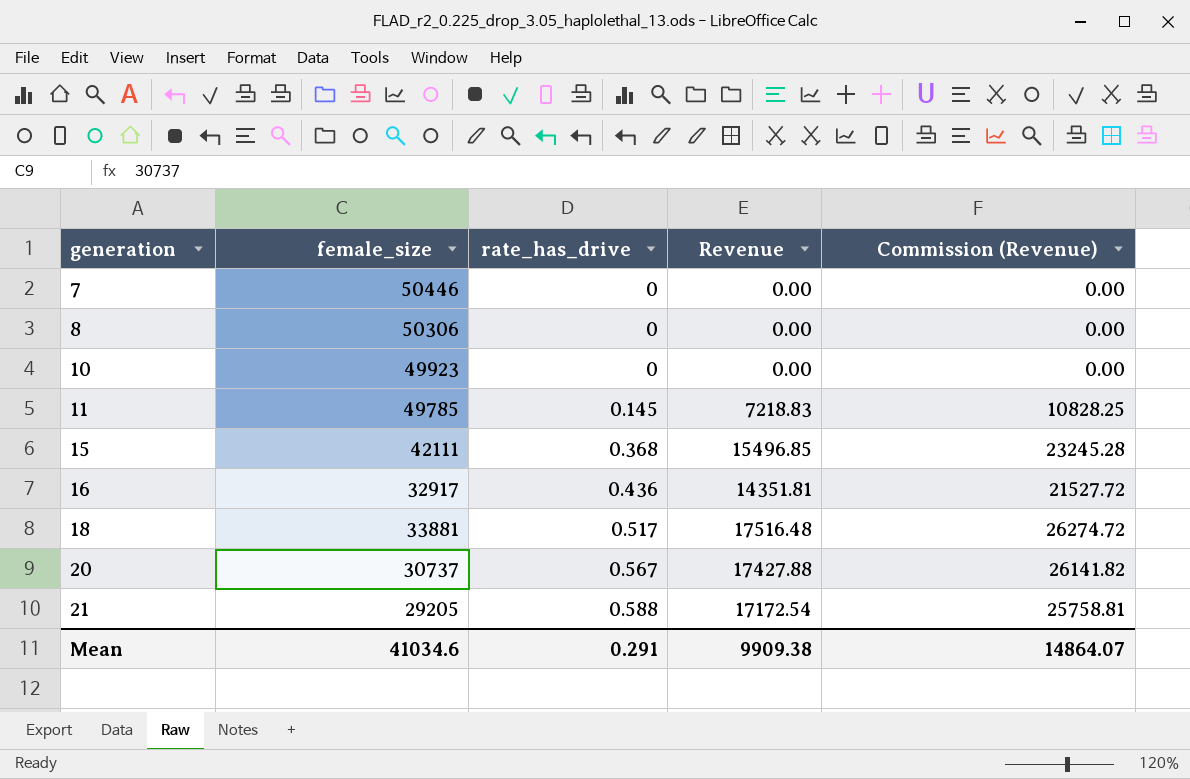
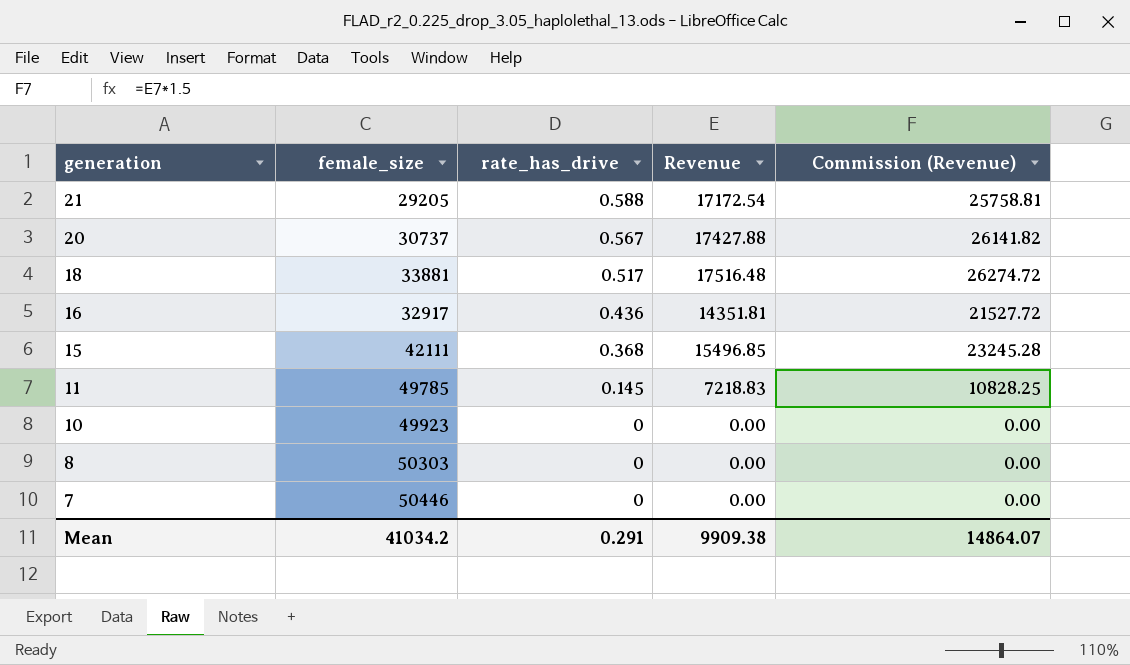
row order: generation ascending -> generation descending
8 | female_size: 50306 -> 50303
Mean | female_size: 41034.6 -> 41034.2

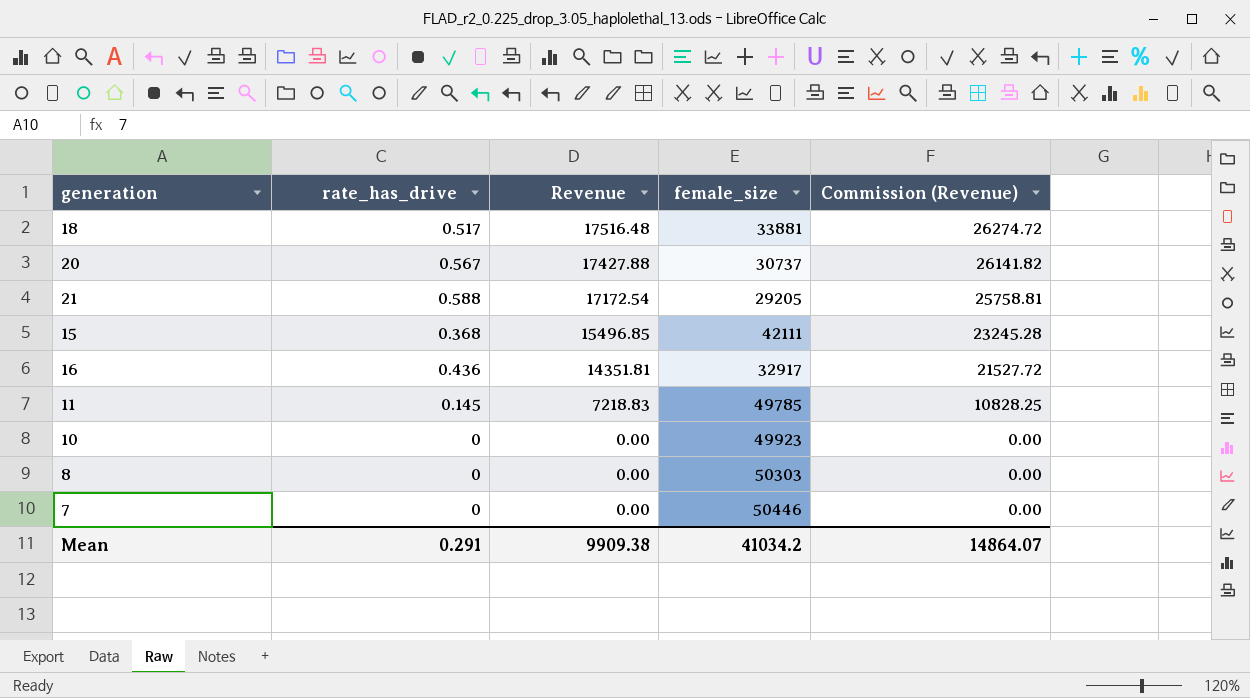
row order: generation descending -> Revenue descending
column female_size | position: 2 -> 4

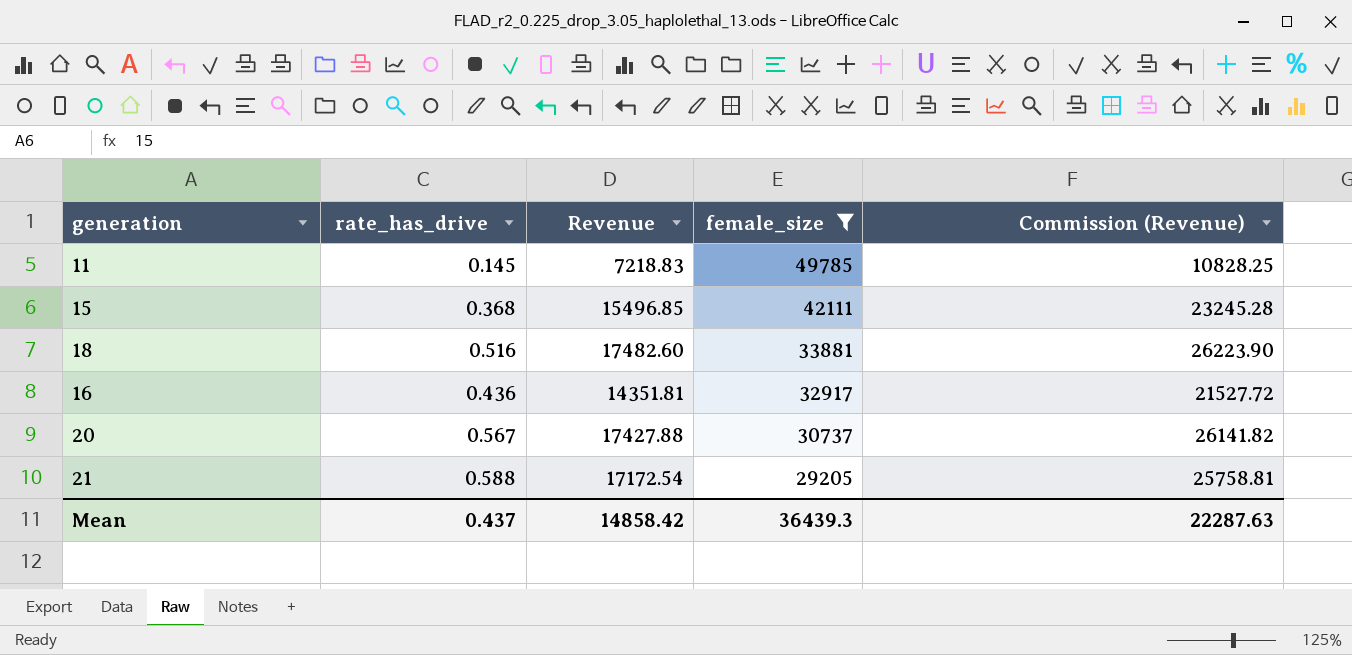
filter: none -> female_size <= 49785
row order: Revenue descending -> female_size descending
18 | rate_has_drive: 0.517 -> 0.516
18 | Revenue: 17516.48 -> 17482.60
18 | Commission (Revenue): 26274.72 -> 26223.90
Mean | rate_has_drive: 0.291 -> 0.437
Mean | Revenue: 9909.38 -> 14858.42
Mean | female_size: 41034.2 -> 36439.3
Mean | Commission (Revenue): 14864.07 -> 22287.63

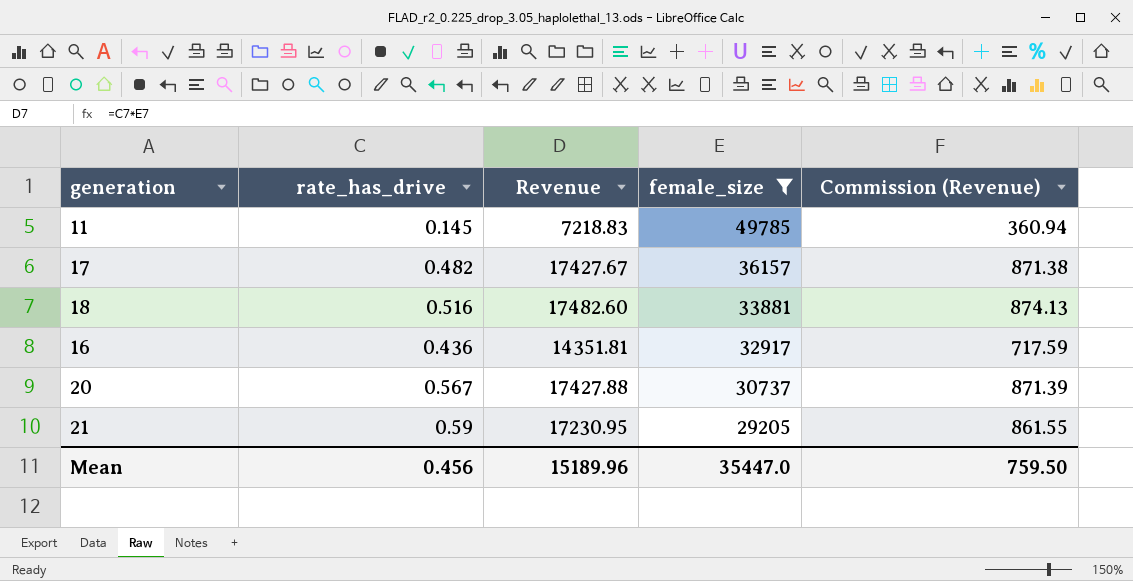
column Commission (Revenue) | formula: [Revenue] * 1.5 -> [Revenue] * 0.05
row 15: 0.368 | 15496.85 | 42111 | 23245.28 -> none
row 17: none -> 0.482 | 17427.67 | 36157 | 871.38
21 | rate_has_drive: 0.588 -> 0.59
21 | Revenue: 17172.54 -> 17230.95
Mean | rate_has_drive: 0.437 -> 0.456
Mean | Revenue: 14858.42 -> 15189.96
Mean | female_size: 36439.3 -> 35447.0
Mean | Commission (Revenue): 22287.63 -> 759.50

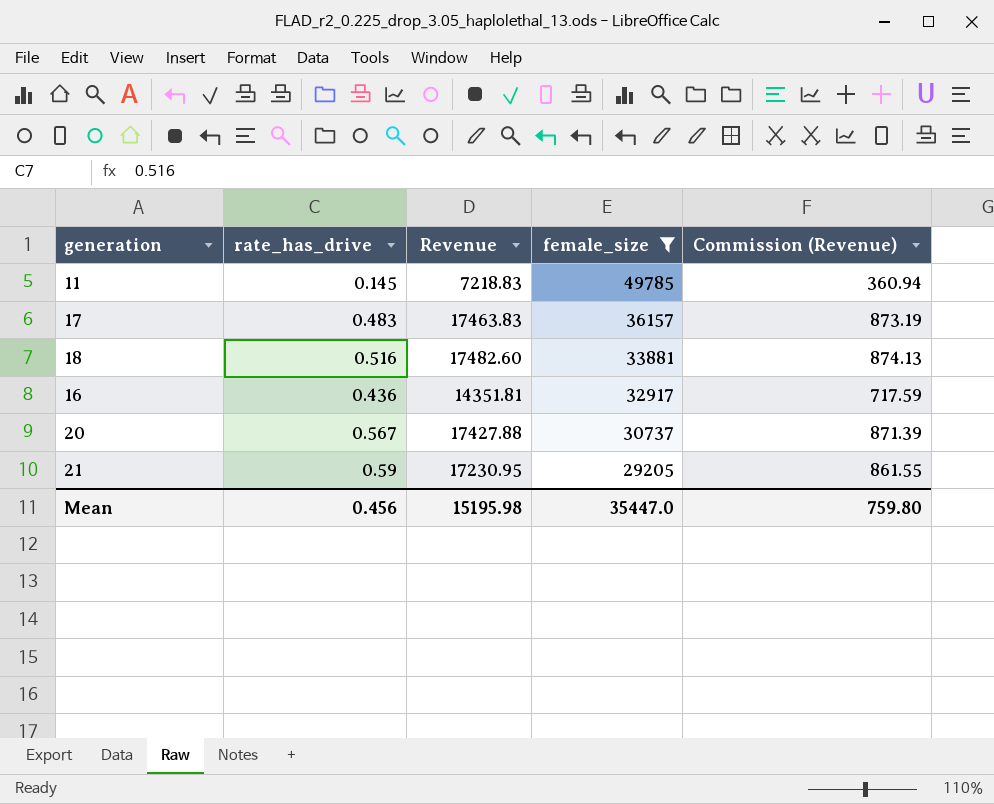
17 | rate_has_drive: 0.482 -> 0.483
17 | Revenue: 17427.67 -> 17463.83
17 | Commission (Revenue): 871.38 -> 873.19
Mean | Revenue: 15189.96 -> 15195.98
Mean | Commission (Revenue): 759.50 -> 759.80

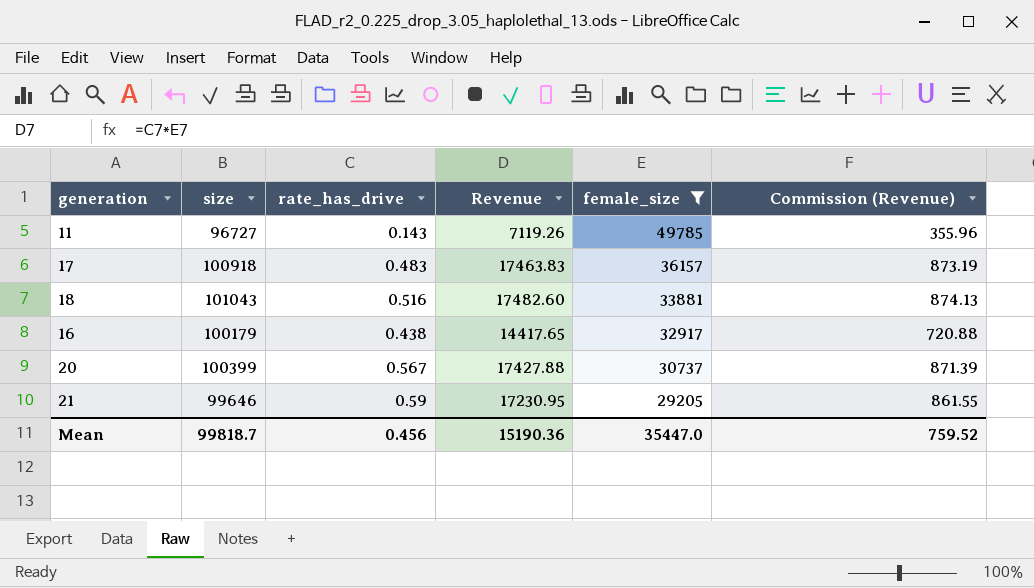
column size | position: none -> 2
11 | rate_has_drive: 0.145 -> 0.143
11 | Revenue: 7218.83 -> 7119.26
11 | Commission (Revenue): 360.94 -> 355.96
16 | rate_has_drive: 0.436 -> 0.438
16 | Revenue: 14351.81 -> 14417.65
16 | Commission (Revenue): 717.59 -> 720.88
Mean | Revenue: 15195.98 -> 15190.36
Mean | Commission (Revenue): 759.80 -> 759.52

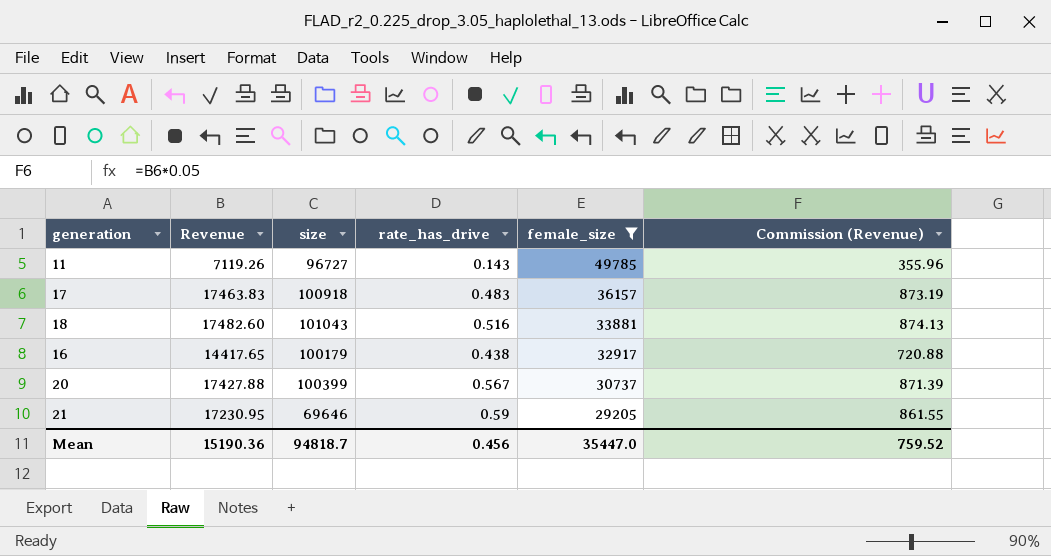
column Revenue | position: 4 -> 2
21 | size: 99646 -> 69646
Mean | size: 99818.7 -> 94818.7

